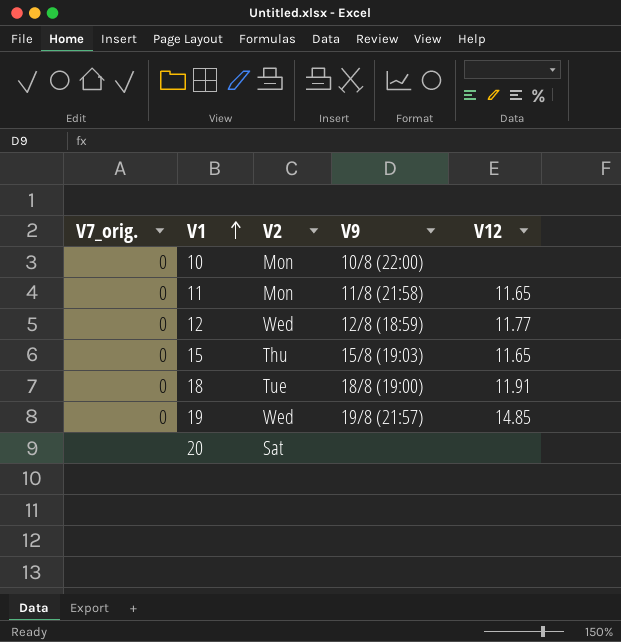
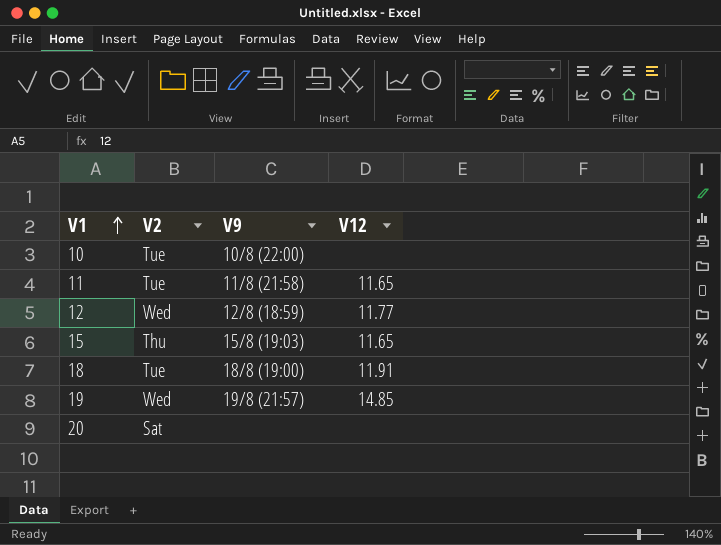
column V7_orig. | position: 1 -> none
10 | V2: Mon -> Tue
11 | V2: Mon -> Tue

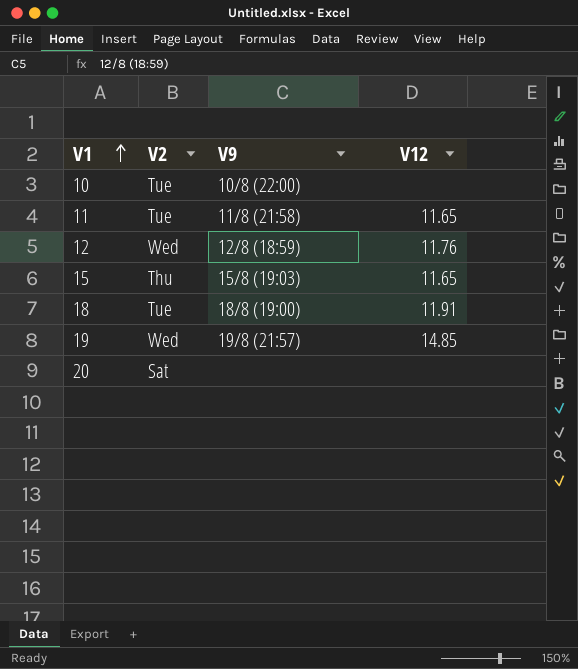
12 | V12: 11.77 -> 11.76

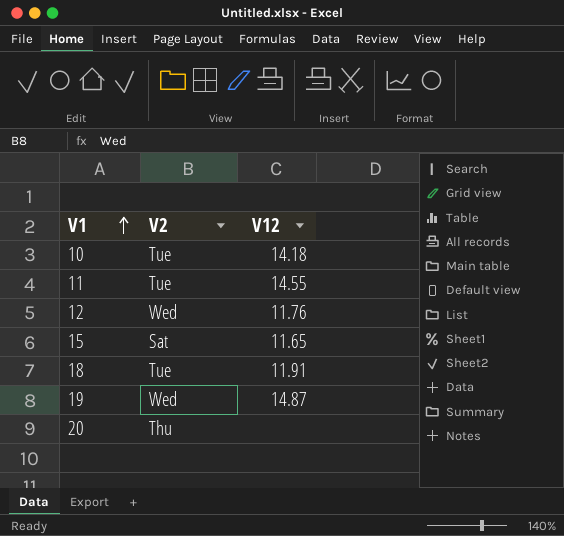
column V9 | position: 3 -> none
10 | V12: none -> 14.18
11 | V12: 11.65 -> 14.55
15 | V2: Thu -> Sat
19 | V12: 14.85 -> 14.87
20 | V2: Sat -> Thu

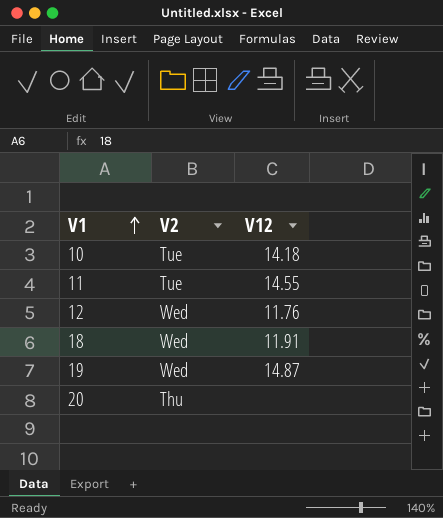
row 15: Sat | 11.65 -> none
18 | V2: Tue -> Wed

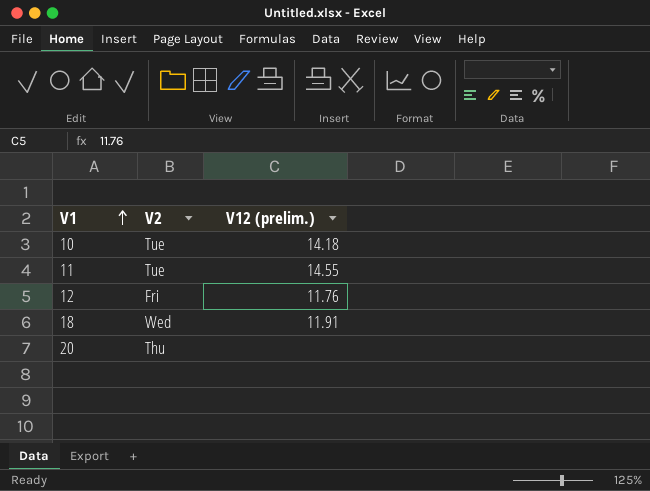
column name: V12 -> V12 (prelim.)
row 19: Wed | 14.87 -> none
12 | V2: Wed -> Fri

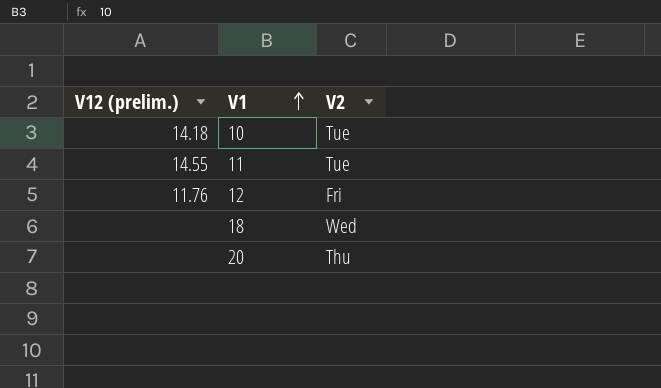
column V12 (prelim.) | position: 3 -> 1
18 | V12 (prelim.): 11.91 -> none

